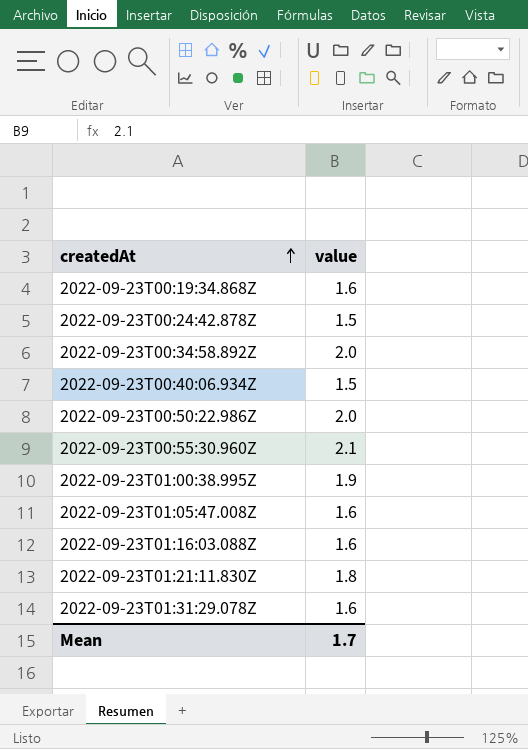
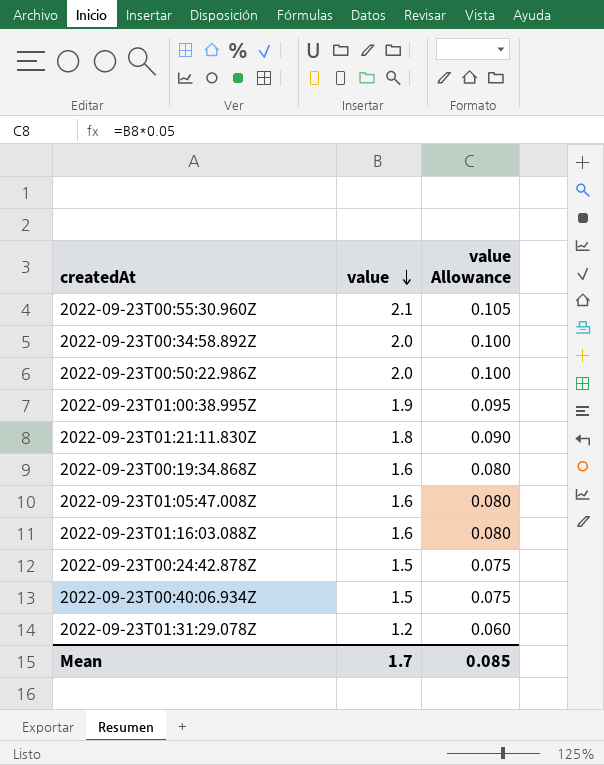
row order: createdAt ascending -> value descending
column value Allowance | formula: none -> [value] * 0.05
2022-09-23T01:31:29.078Z | value: 1.6 -> 1.2

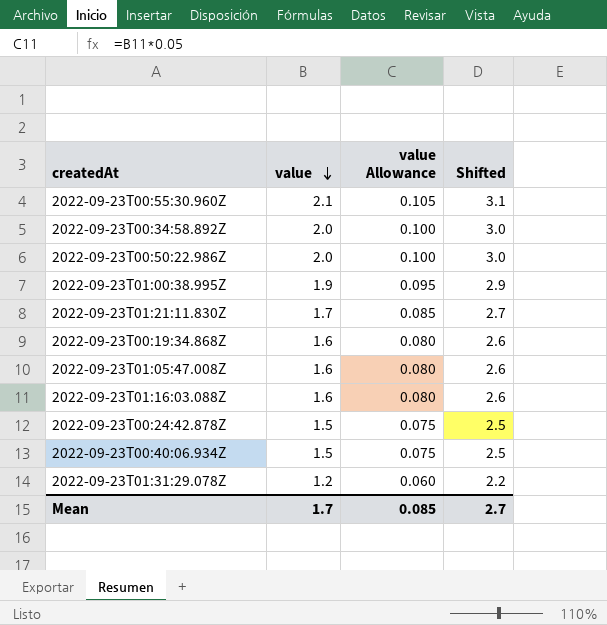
column Shifted | formula: none -> [value] + 1
2022-09-23T01:21:11.830Z | value: 1.8 -> 1.7
2022-09-23T01:21:11.830Z | value Allowance: 0.090 -> 0.085

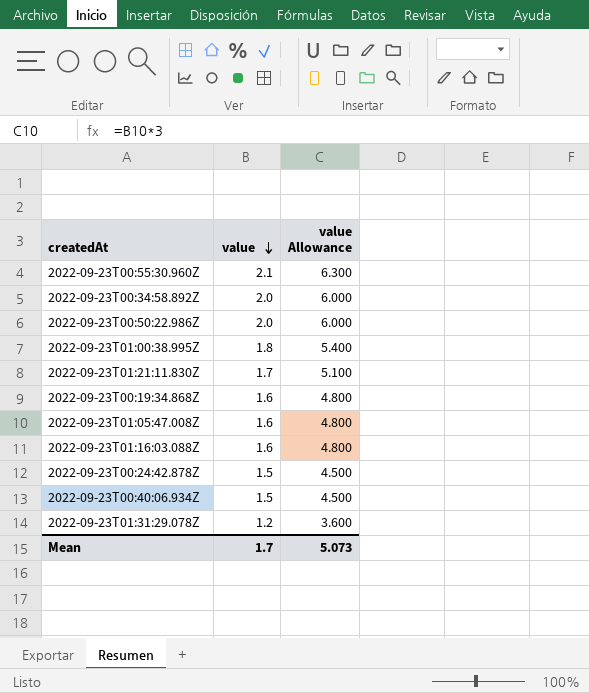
column Shifted | formula: [value] + 1 -> none
column value Allowance | formula: [value] * 0.05 -> [value] * 3
2022-09-23T01:00:38.995Z | value: 1.9 -> 1.8
Mean | value Allowance: 0.085 -> 5.073

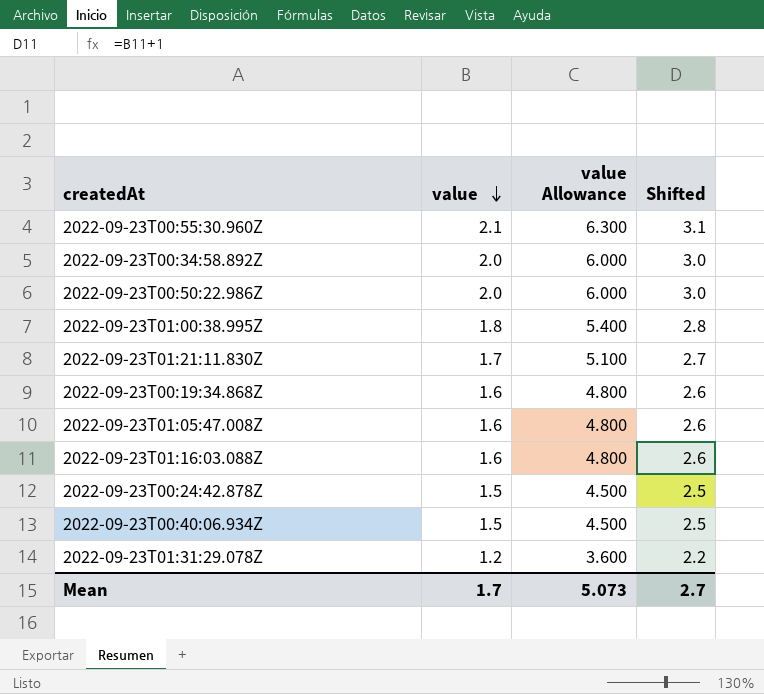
column Shifted | formula: none -> [value] + 1

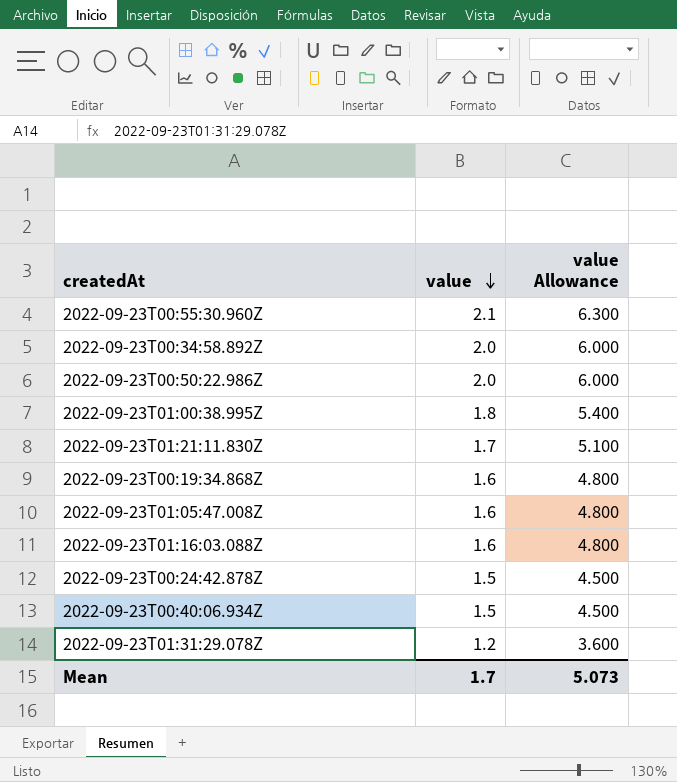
column Shifted | formula: [value] + 1 -> none

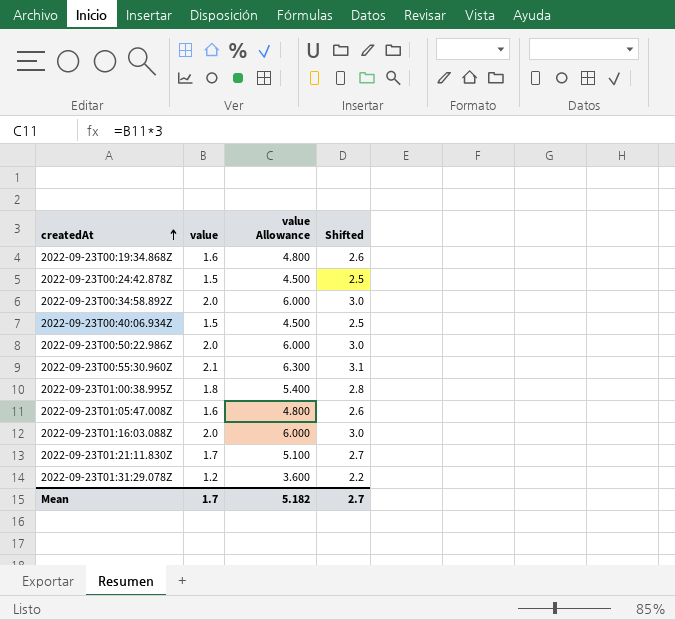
row order: value descending -> createdAt ascending
column Shifted | formula: none -> [value] + 1
2022-09-23T01:16:03.088Z | value: 1.6 -> 2.0
2022-09-23T01:16:03.088Z | value Allowance: 4.800 -> 6.000
Mean | value Allowance: 5.073 -> 5.182

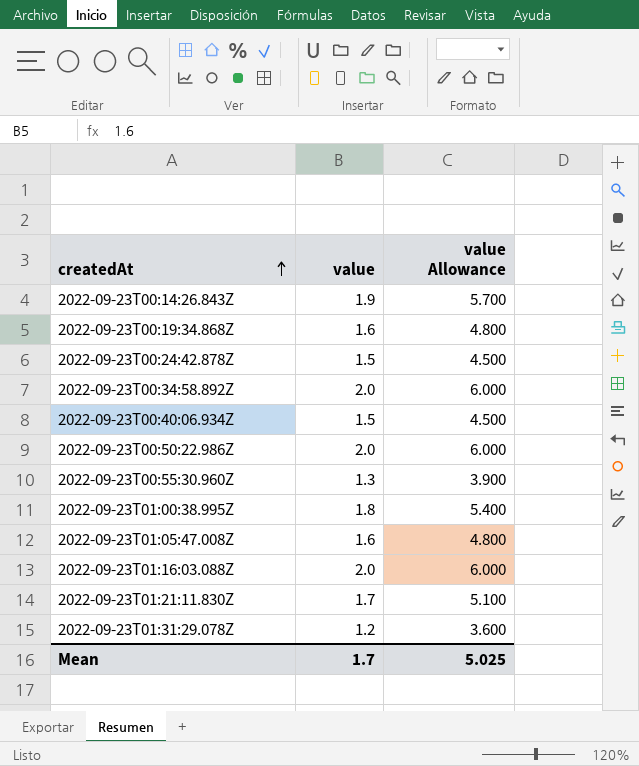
column Shifted | formula: [value] + 1 -> none
row 2022-09-23T00:14:26.843Z: none -> 1.9 | 5.700
2022-09-23T00:55:30.960Z | value: 2.1 -> 1.3
2022-09-23T00:55:30.960Z | value Allowance: 6.300 -> 3.900
Mean | value Allowance: 5.182 -> 5.025

